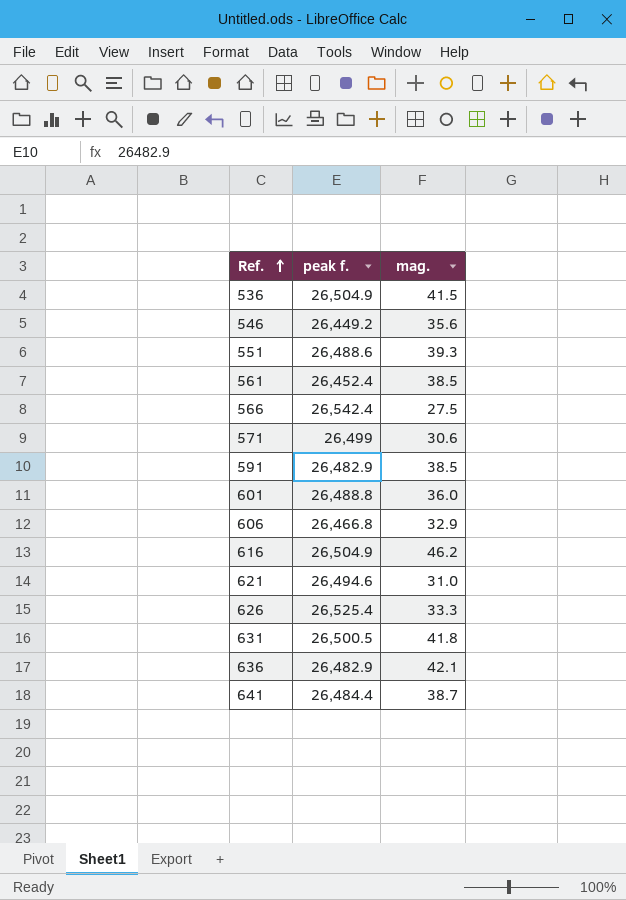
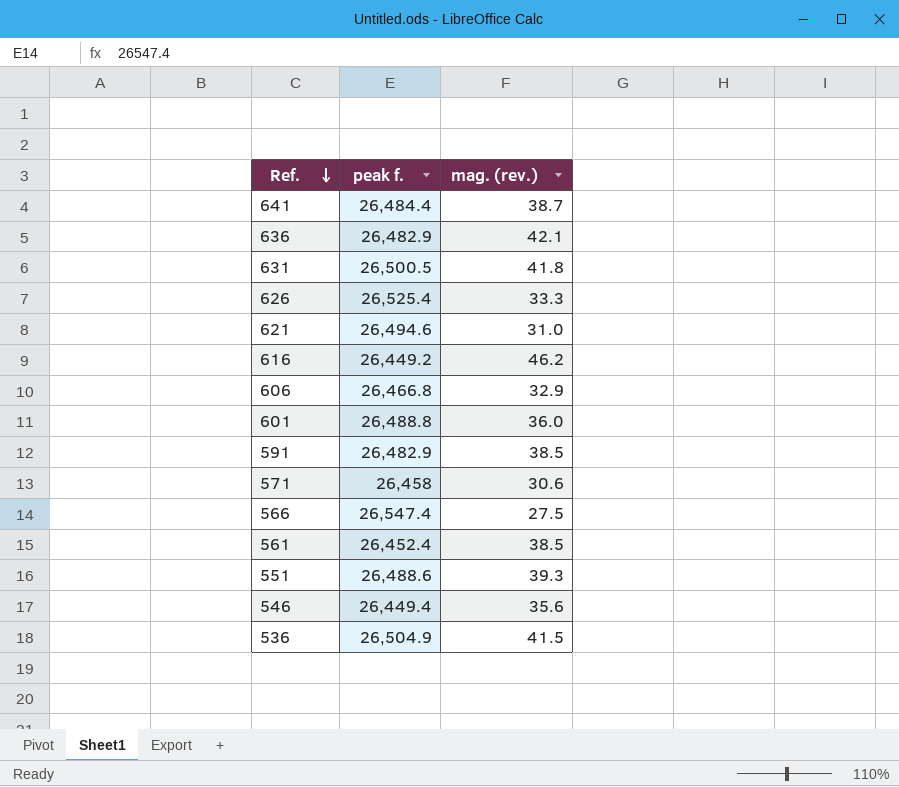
row order: Ref. ascending -> Ref. descending
column name: mag. -> mag. (rev.)
616 | peak f.: 26,504.9 -> 26,449.2
571 | peak f.: 26,499 -> 26,458
566 | peak f.: 26,542.4 -> 26,547.4
546 | peak f.: 26,449.2 -> 26,449.4

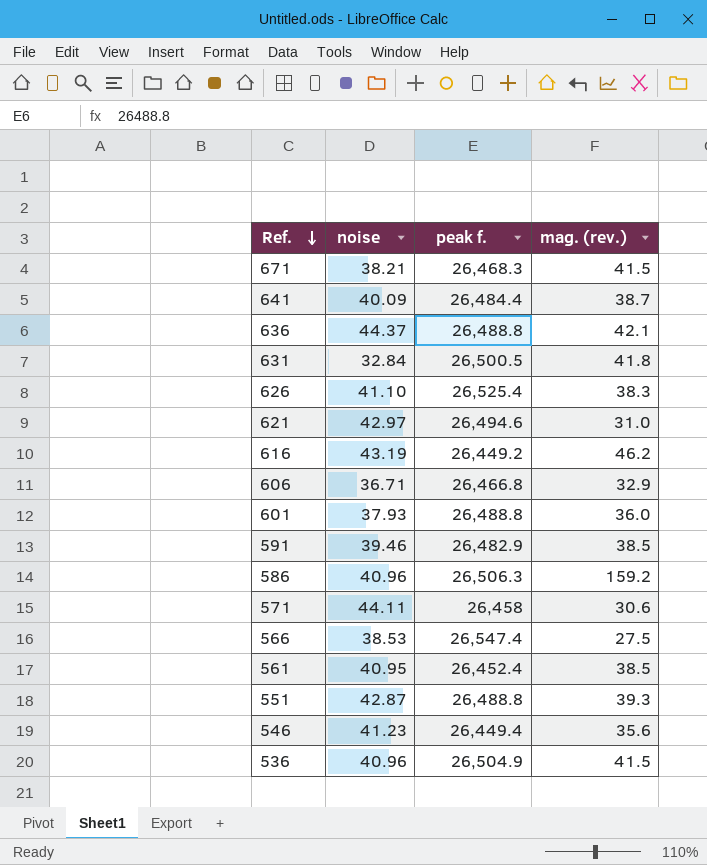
column noise | position: none -> 2
row 671: none -> 38.21 | 26,468.3 | 41.5
636 | peak f.: 26,482.9 -> 26,488.8
626 | mag. (rev.): 33.3 -> 38.3
row 586: none -> 40.96 | 26,506.3 | 159.2
551 | peak f.: 26,488.6 -> 26,488.8

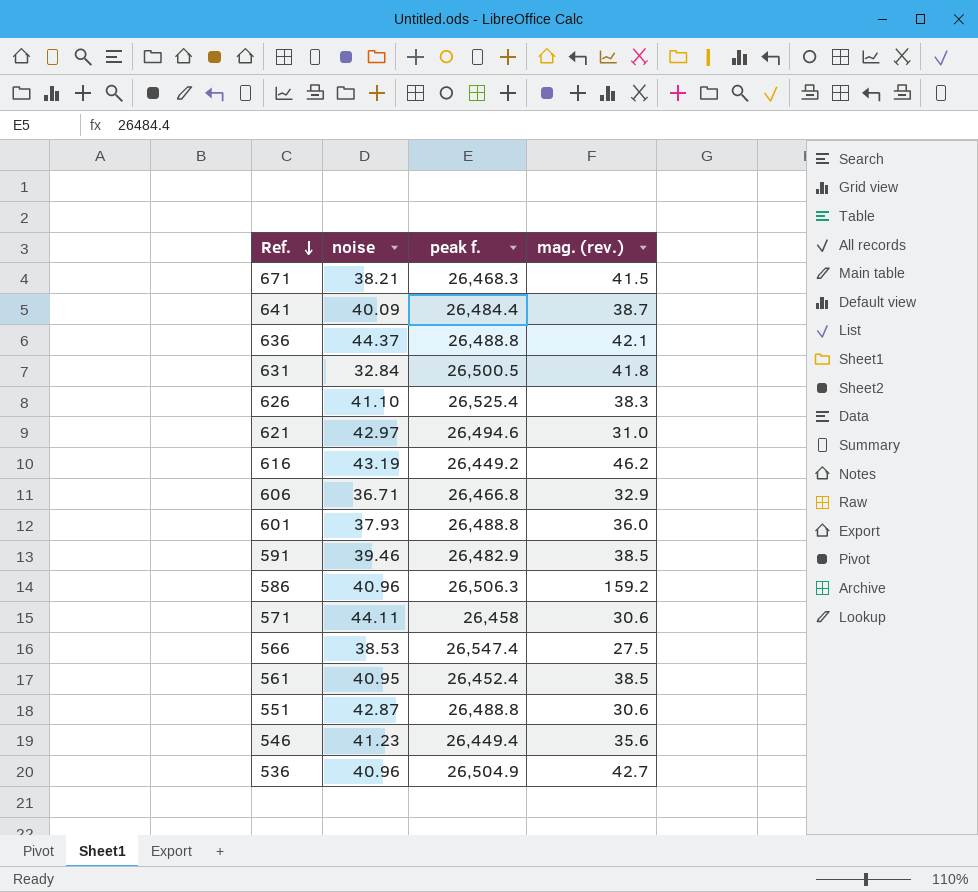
551 | mag. (rev.): 39.3 -> 30.6
536 | mag. (rev.): 41.5 -> 42.7

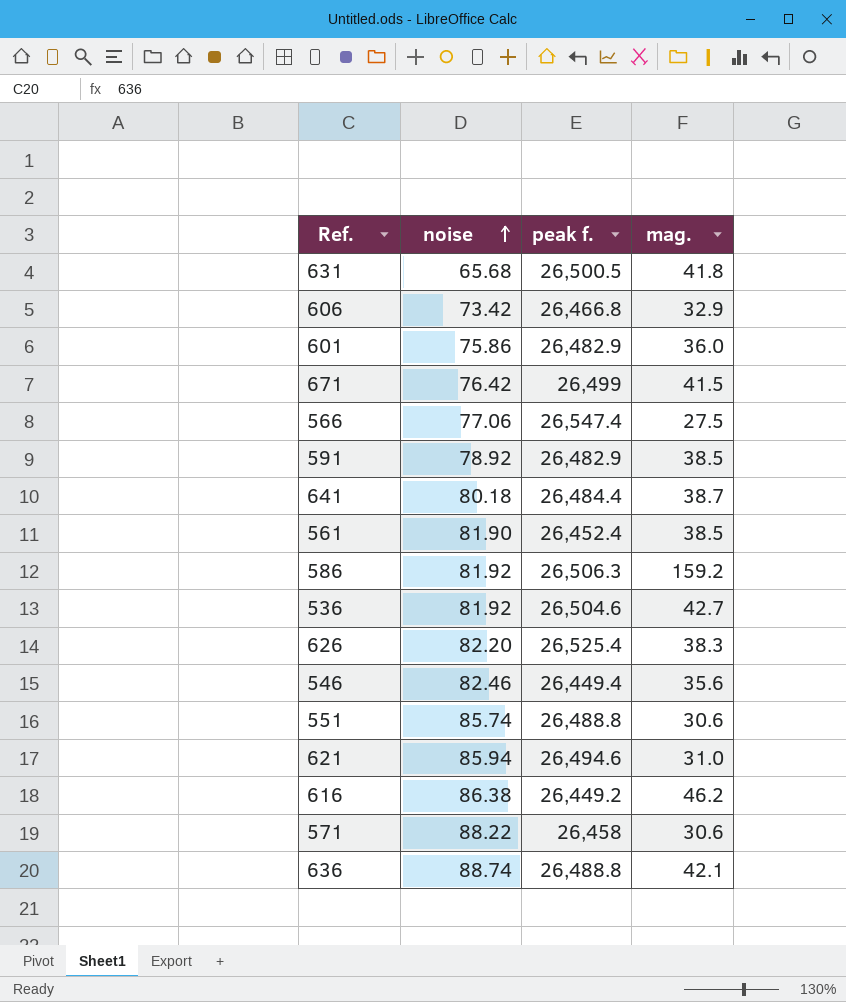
row order: Ref. descending -> noise ascending
column name: mag. (rev.) -> mag.
631 | noise: 32.84 -> 65.68
606 | noise: 36.71 -> 73.42
601 | noise: 37.93 -> 75.86
601 | peak f.: 26,488.8 -> 26,482.9
671 | noise: 38.21 -> 76.42
671 | peak f.: 26,468.3 -> 26,499
566 | noise: 38.53 -> 77.06
591 | noise: 39.46 -> 78.92
641 | noise: 40.09 -> 80.18
561 | noise: 40.95 -> 81.90
586 | noise: 40.96 -> 81.92
536 | noise: 40.96 -> 81.92
536 | peak f.: 26,504.9 -> 26,504.6
626 | noise: 41.10 -> 82.20
546 | noise: 41.23 -> 82.46
551 | noise: 42.87 -> 85.74
621 | noise: 42.97 -> 85.94
616 | noise: 43.19 -> 86.38
571 | noise: 44.11 -> 88.22
636 | noise: 44.37 -> 88.74

